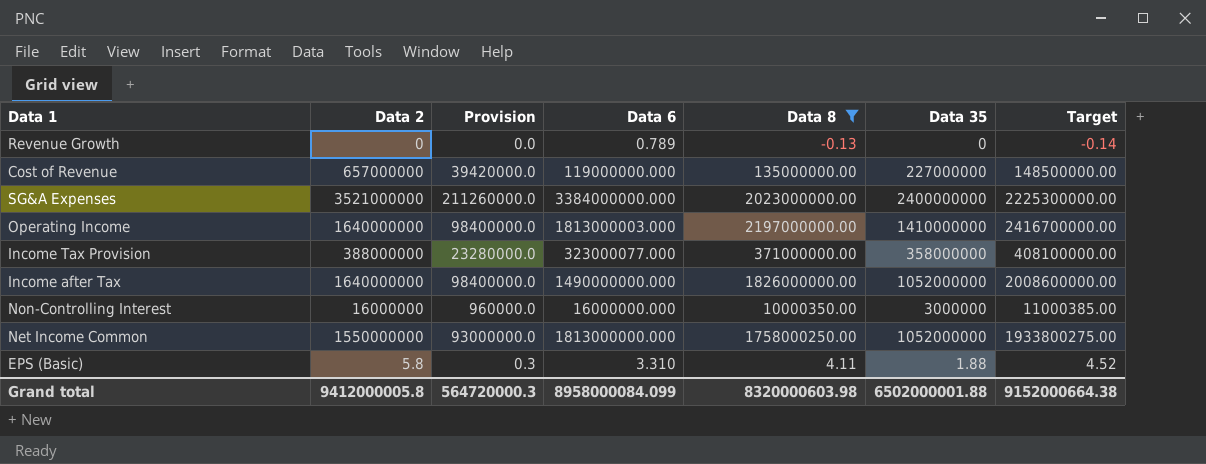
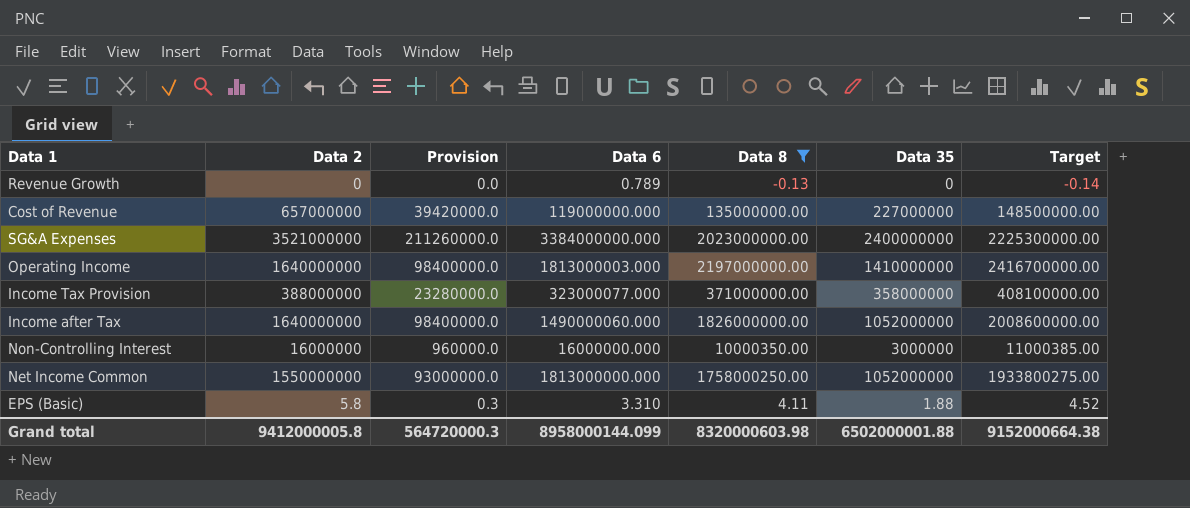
Income after Tax | Data 6: 1490000000.000 -> 1490000060.000
Grand total | Data 6: 8958000084.099 -> 8958000144.099

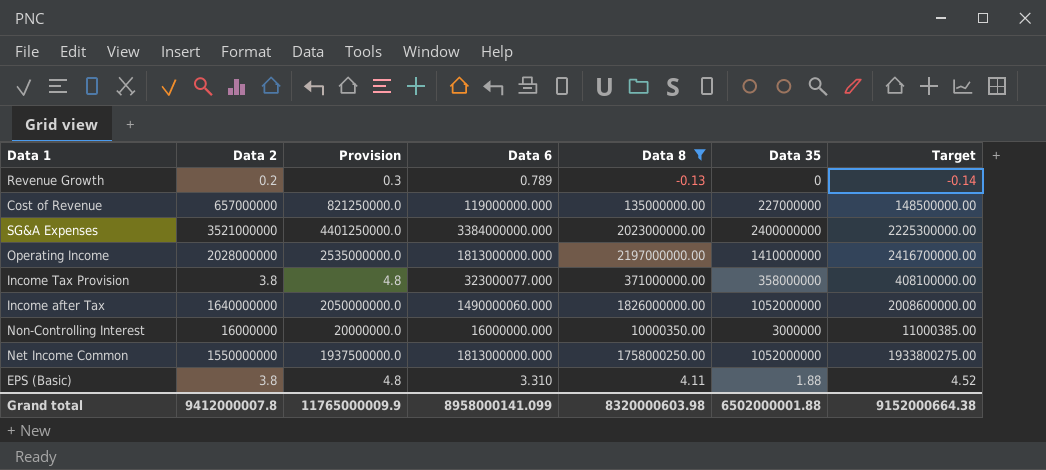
column Provision | formula: [Data 2] * 0.06 -> [Data 2] * 1.25
Revenue Growth | Data 2: 0 -> 0.2
Operating Income | Data 2: 1640000000 -> 2028000000
Operating Income | Data 6: 1813000003.000 -> 1813000000.000
Income Tax Provision | Data 2: 388000000 -> 3.8
EPS (Basic) | Data 2: 5.8 -> 3.8
Grand total | Data 2: 9412000005.8 -> 9412000007.8
Grand total | Provision: 564720000.3 -> 11765000009.9
Grand total | Data 6: 8958000144.099 -> 8958000141.099

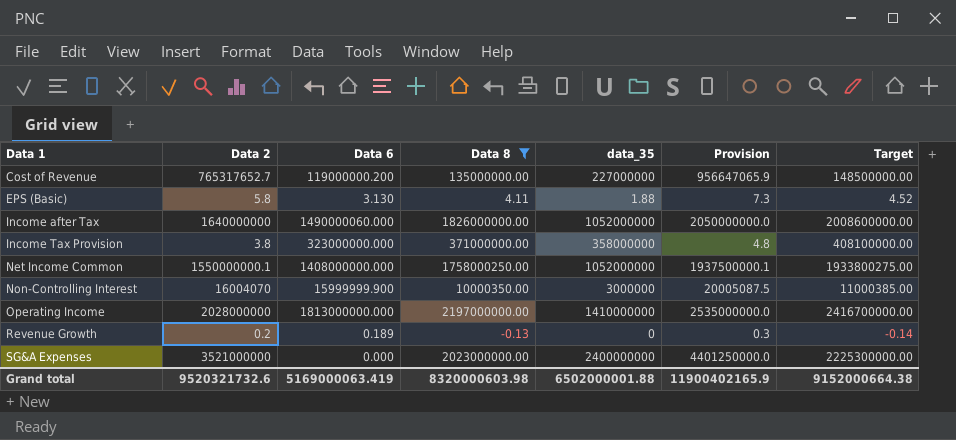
row order: none -> Data 1 ascending
column name: Data 35 -> data_35
column Provision | position: 3 -> 6
Cost of Revenue | Data 2: 657000000 -> 765317652.7
Cost of Revenue | Data 6: 119000000.000 -> 119000000.200
Cost of Revenue | Provision: 821250000.0 -> 956647065.9
EPS (Basic) | Data 2: 3.8 -> 5.8
EPS (Basic) | Data 6: 3.310 -> 3.130
EPS (Basic) | Provision: 4.8 -> 7.3
Income Tax Provision | Data 6: 323000077.000 -> 323000000.000
Net Income Common | Data 2: 1550000000 -> 1550000000.1
Net Income Common | Data 6: 1813000000.000 -> 1408000000.000
Net Income Common | Provision: 1937500000.0 -> 1937500000.1
Non-Controlling Interest | Data 2: 16000000 -> 16004070
Non-Controlling Interest | Data 6: 16000000.000 -> 15999999.900
Non-Controlling Interest | Provision: 20000000.0 -> 20005087.5
Revenue Growth | Data 6: 0.789 -> 0.189
SG&A Expenses | Data 6: 3384000000.000 -> 0.000
Grand total | Data 2: 9412000007.8 -> 9520321732.6
Grand total | Data 6: 8958000141.099 -> 5169000063.419
Grand total | Provision: 11765000009.9 -> 11900402165.9

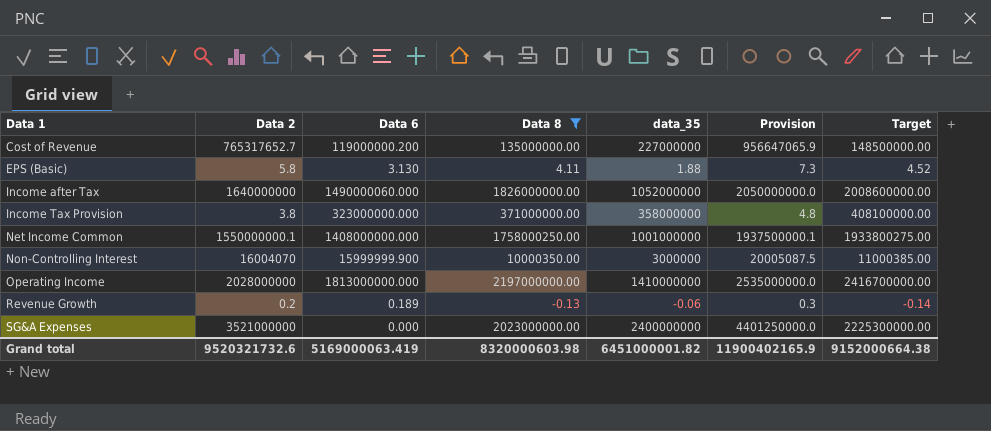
Net Income Common | data_35: 1052000000 -> 1001000000
Revenue Growth | data_35: 0 -> -0.06
Grand total | data_35: 6502000001.88 -> 6451000001.82

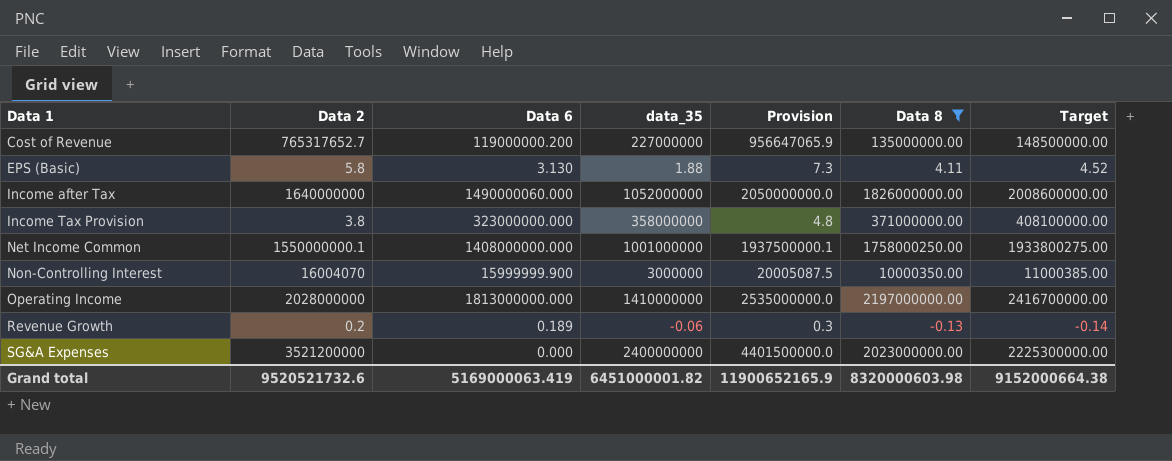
column Data 8 | position: 4 -> 6
SG&A Expenses | Data 2: 3521000000 -> 3521200000
SG&A Expenses | Provision: 4401250000.0 -> 4401500000.0
Grand total | Data 2: 9520321732.6 -> 9520521732.6
Grand total | Provision: 11900402165.9 -> 11900652165.9

